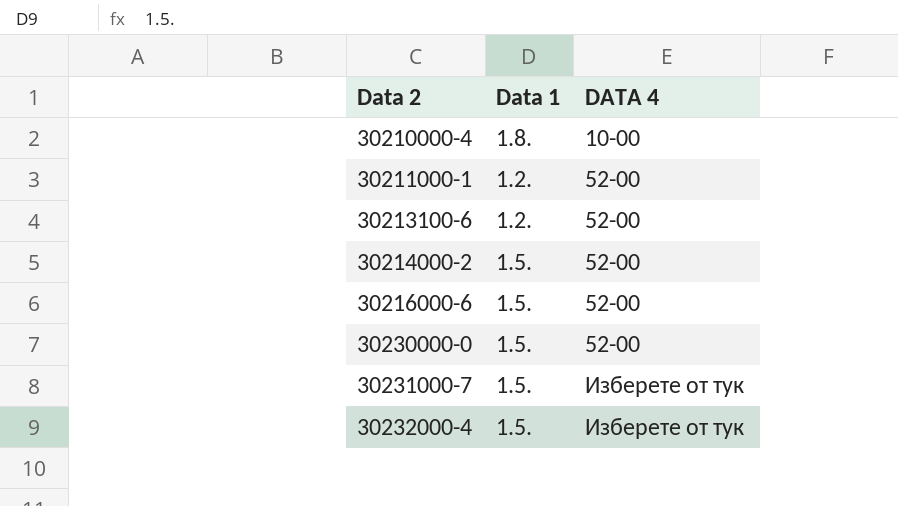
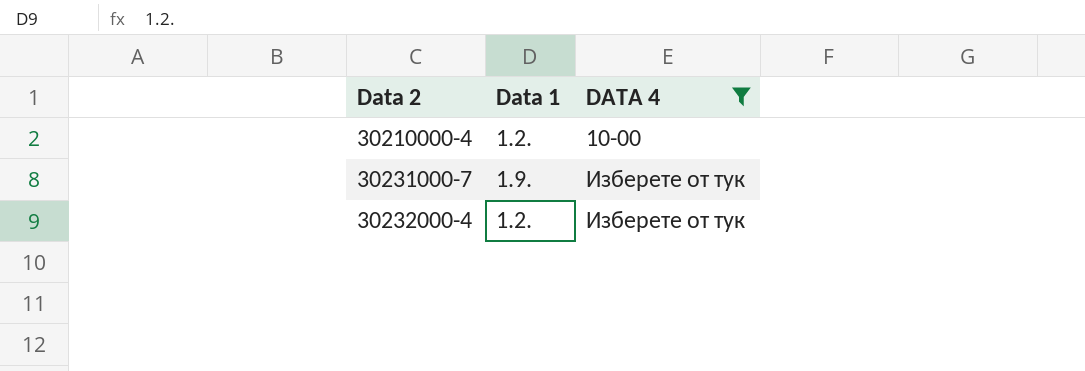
filter: none -> DATA 4 != 52-00
30210000-4 | Data 1: 1.8. -> 1.2.
30231000-7 | Data 1: 1.5. -> 1.9.
30232000-4 | Data 1: 1.5. -> 1.2.

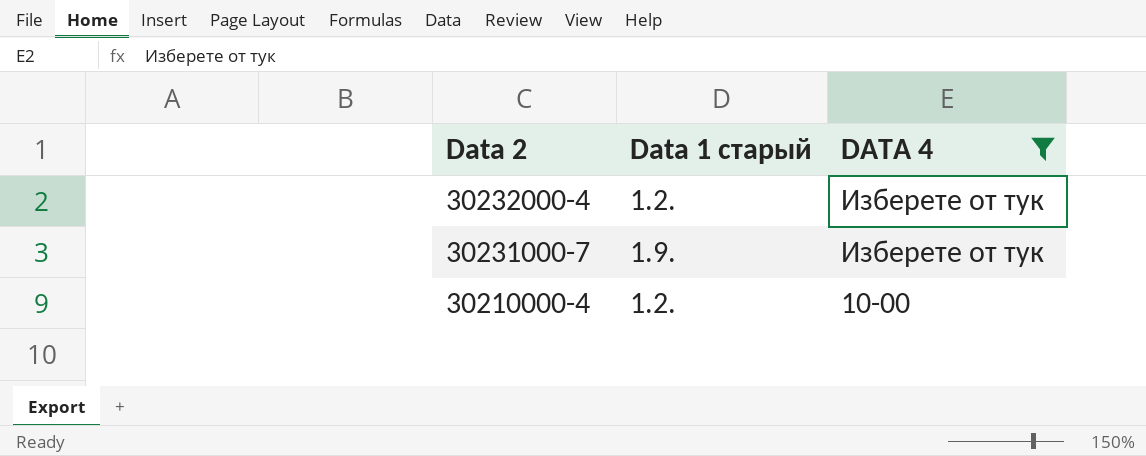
row order: Data 2 ascending -> Data 2 descending
column name: Data 1 -> Data 1 старый

